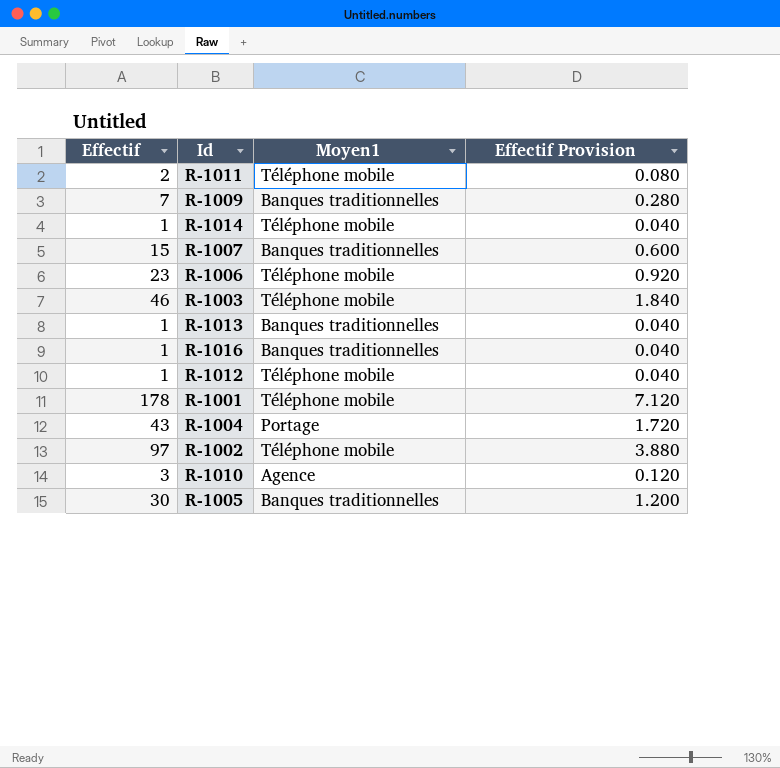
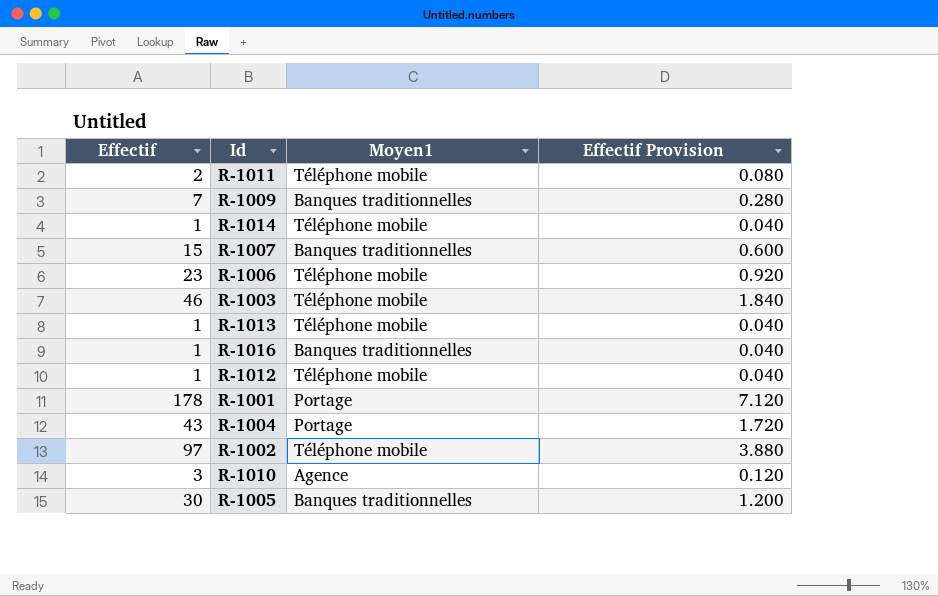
R-1013 | Moyen1: Banques traditionnelles -> Téléphone mobile
R-1001 | Moyen1: Téléphone mobile -> Portage

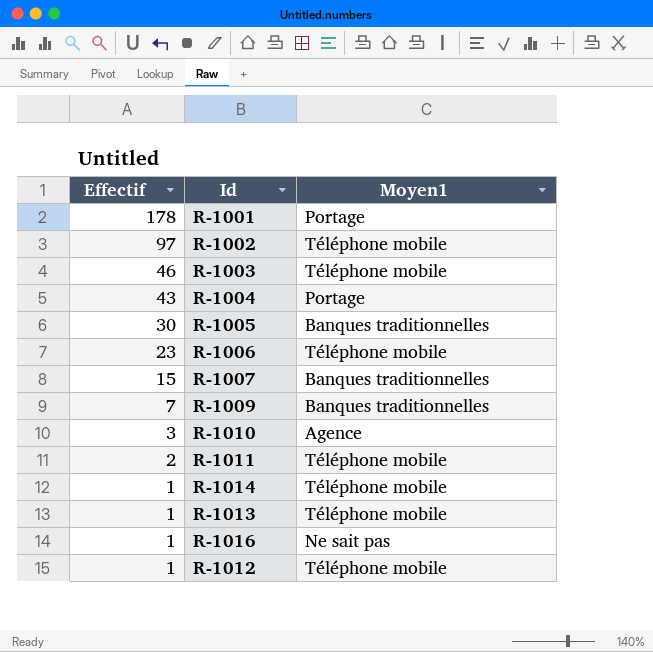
row order: none -> Effectif descending
column Effectif Provision | formula: [Effectif] * 0.04 -> none
R-1016 | Moyen1: Banques traditionnelles -> Ne sait pas

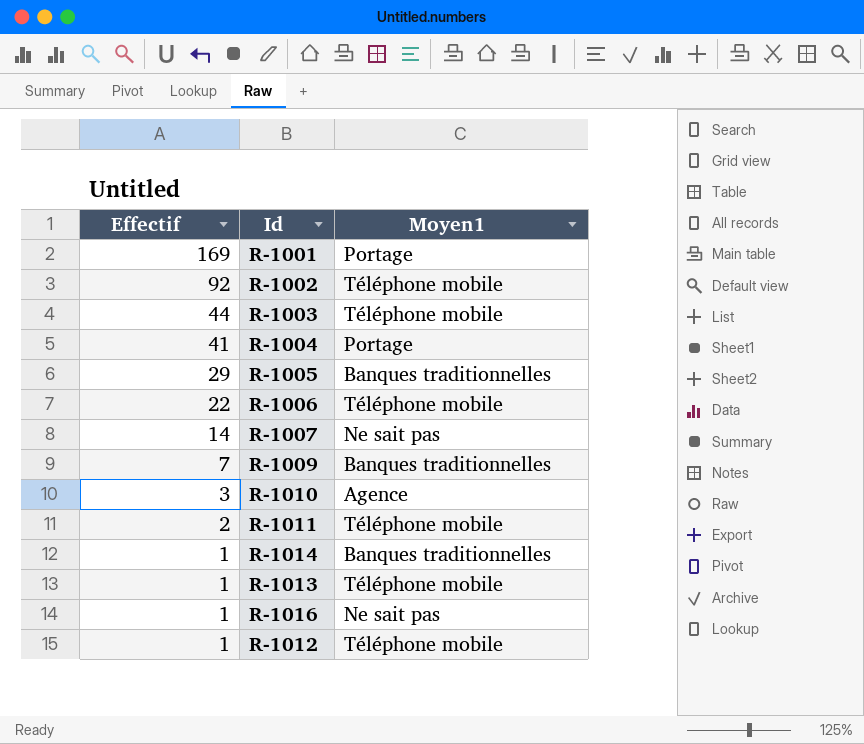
R-1001 | Effectif: 178 -> 169
R-1002 | Effectif: 97 -> 92
R-1003 | Effectif: 46 -> 44
R-1004 | Effectif: 43 -> 41
R-1005 | Effectif: 30 -> 29
R-1006 | Effectif: 23 -> 22
R-1007 | Effectif: 15 -> 14
R-1007 | Moyen1: Banques traditionnelles -> Ne sait pas
R-1014 | Moyen1: Téléphone mobile -> Banques traditionnelles

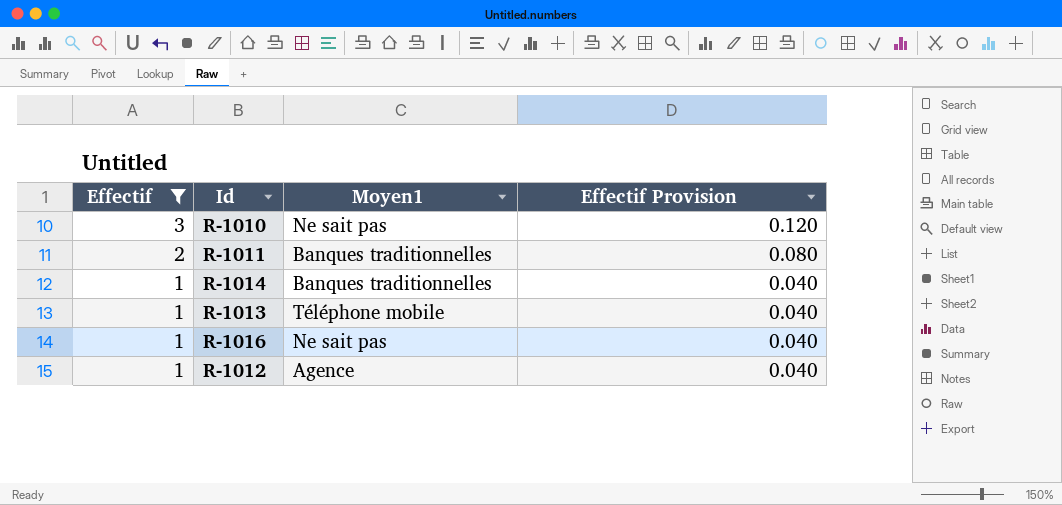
filter: none -> Effectif <= 3
column Effectif Provision | formula: none -> [Effectif] * 0.04
R-1010 | Moyen1: Agence -> Ne sait pas
R-1011 | Moyen1: Téléphone mobile -> Banques traditionnelles
R-1012 | Moyen1: Téléphone mobile -> Agence

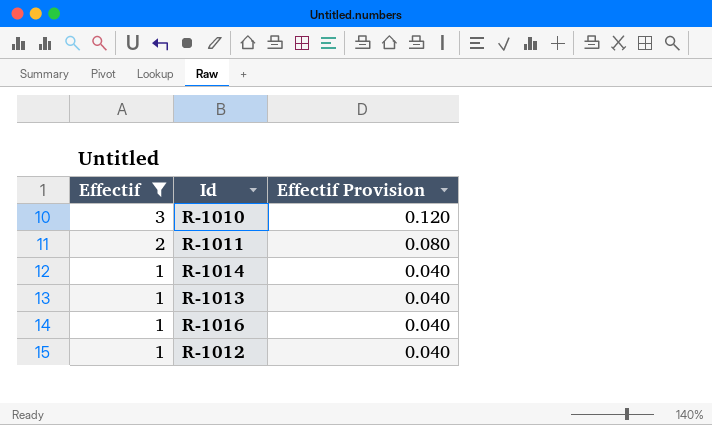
column Moyen1 | position: 3 -> none

